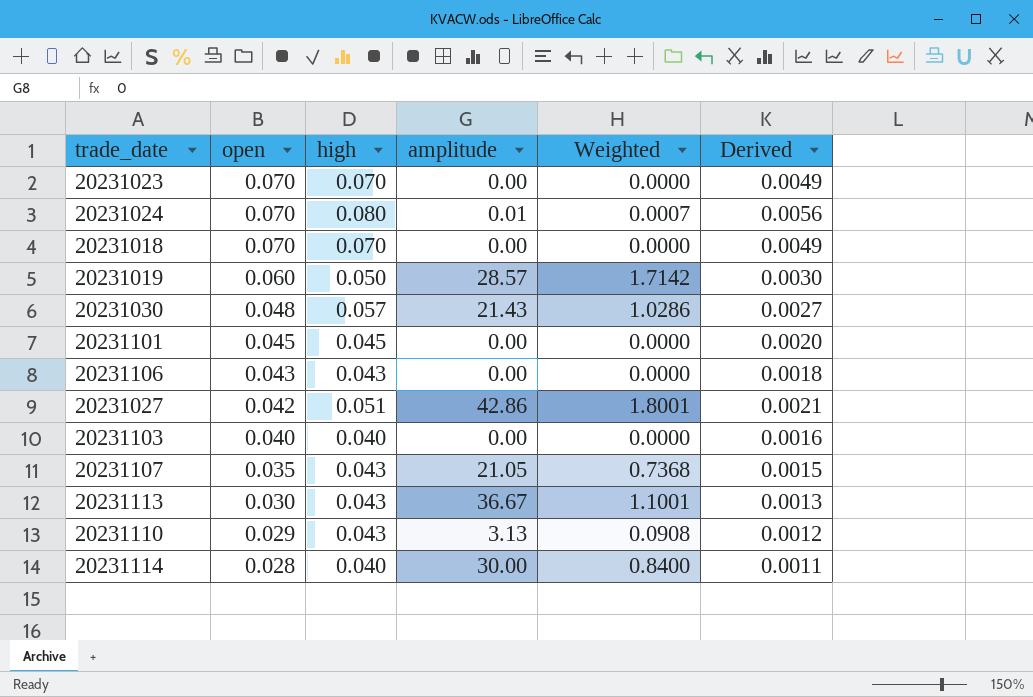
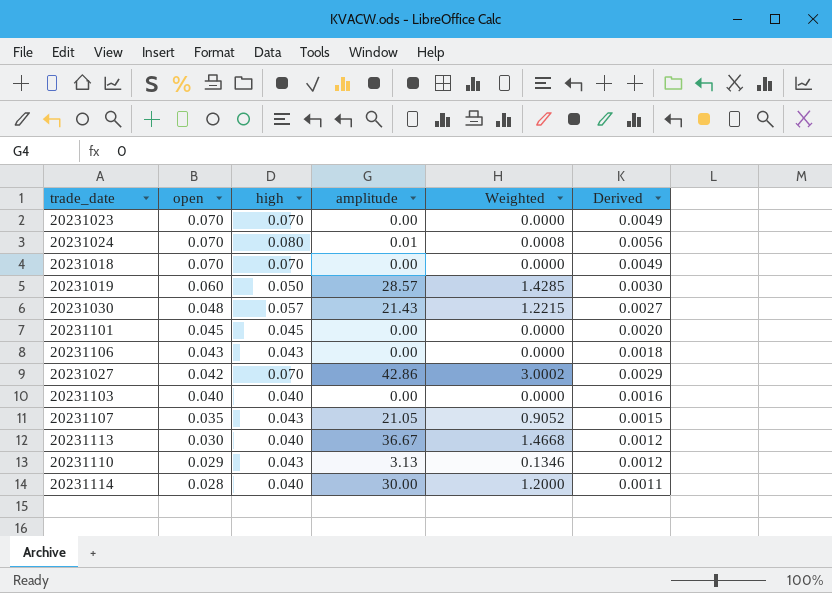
column Weighted | formula: [open] * [amplitude] -> [high] * [amplitude]
20231027 | high: 0.051 -> 0.070
20231027 | Derived: 0.0021 -> 0.0029
20231113 | high: 0.043 -> 0.040
20231113 | Derived: 0.0013 -> 0.0012

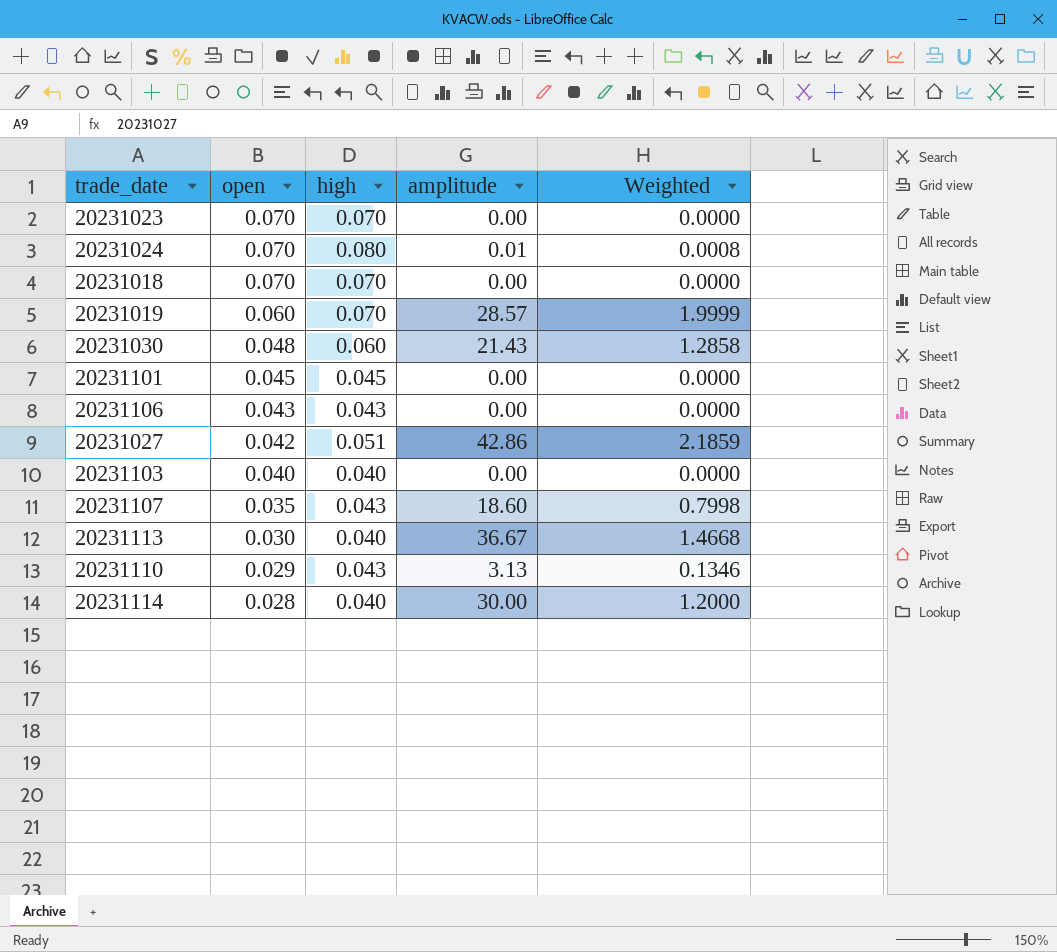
column Derived | formula: [open] * [high] -> none
20231019 | high: 0.050 -> 0.070
20231019 | Weighted: 1.4285 -> 1.9999
20231030 | high: 0.057 -> 0.060
20231030 | Weighted: 1.2215 -> 1.2858
20231027 | high: 0.070 -> 0.051
20231027 | Weighted: 3.0002 -> 2.1859
20231107 | amplitude: 21.05 -> 18.60
20231107 | Weighted: 0.9052 -> 0.7998

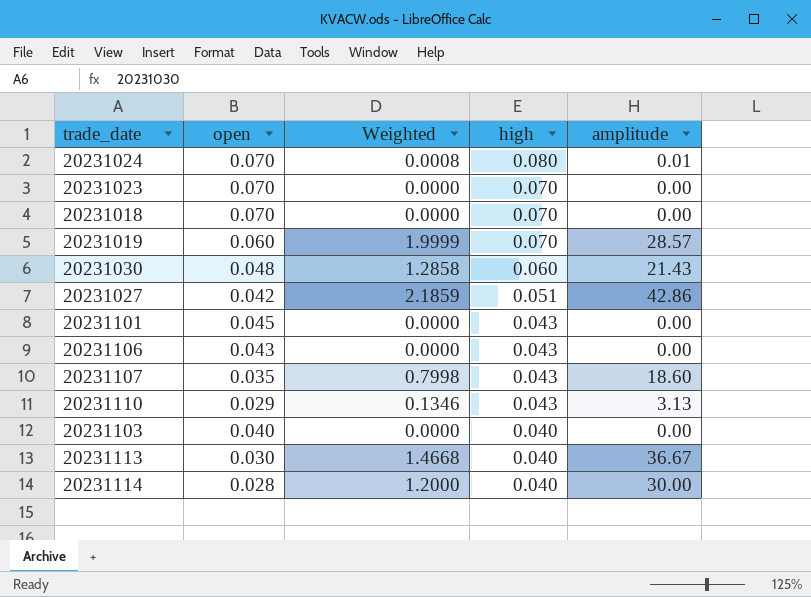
row order: open descending -> high descending
column Weighted | position: 5 -> 3
20231101 | high: 0.045 -> 0.043

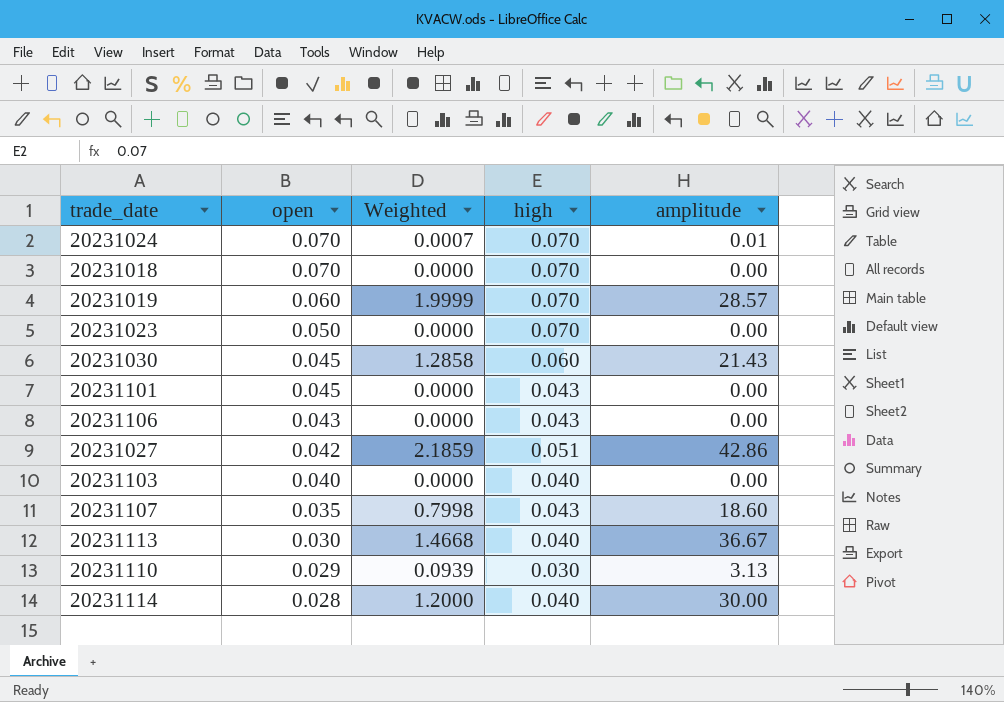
row order: high descending -> open descending
20231024 | Weighted: 0.0008 -> 0.0007
20231024 | high: 0.080 -> 0.070
20231023 | open: 0.070 -> 0.050
20231030 | open: 0.048 -> 0.045
20231110 | Weighted: 0.1346 -> 0.0939
20231110 | high: 0.043 -> 0.030

